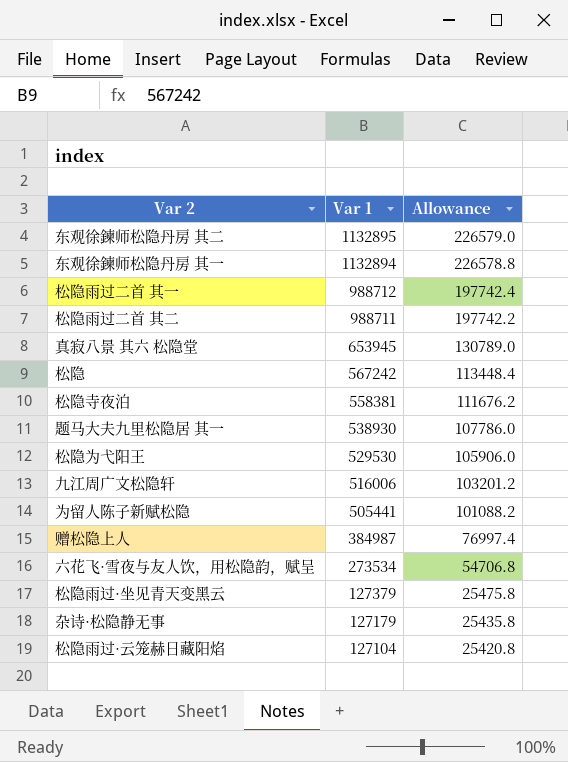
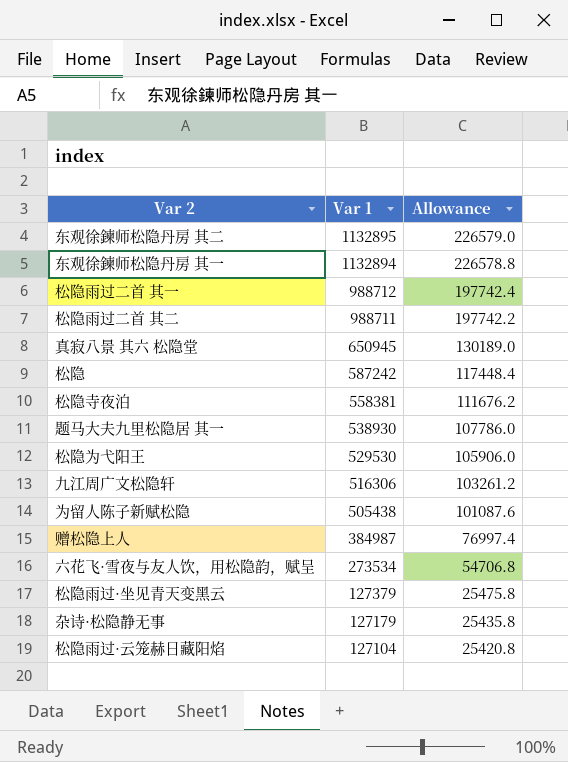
真寂八景 其六 松隐堂 | Var 1: 653945 -> 650945
真寂八景 其六 松隐堂 | Allowance: 130789.0 -> 130189.0
松隐 | Var 1: 567242 -> 587242
松隐 | Allowance: 113448.4 -> 117448.4
九江周广文松隐轩 | Var 1: 516006 -> 516306
九江周广文松隐轩 | Allowance: 103201.2 -> 103261.2
为留人陈子新赋松隐 | Var 1: 505441 -> 505438
为留人陈子新赋松隐 | Allowance: 101088.2 -> 101087.6

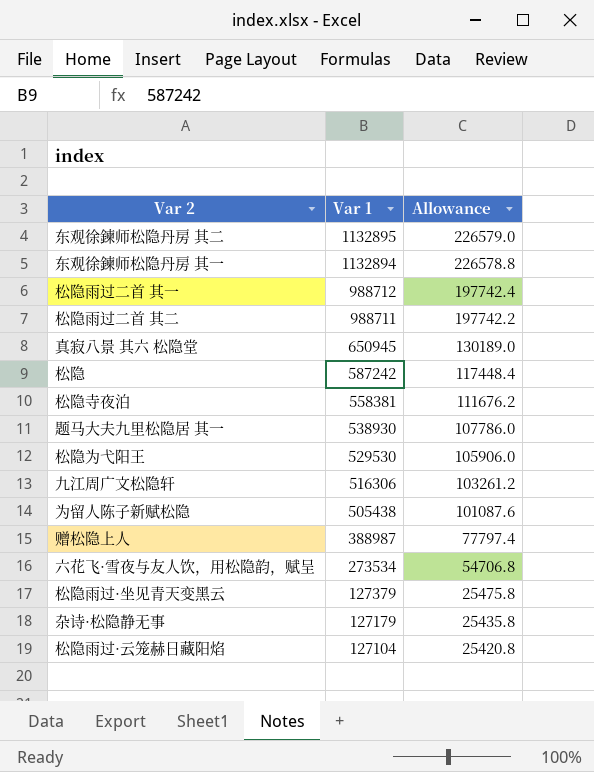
赠松隐上人 | Var 1: 384987 -> 388987
赠松隐上人 | Allowance: 76997.4 -> 77797.4

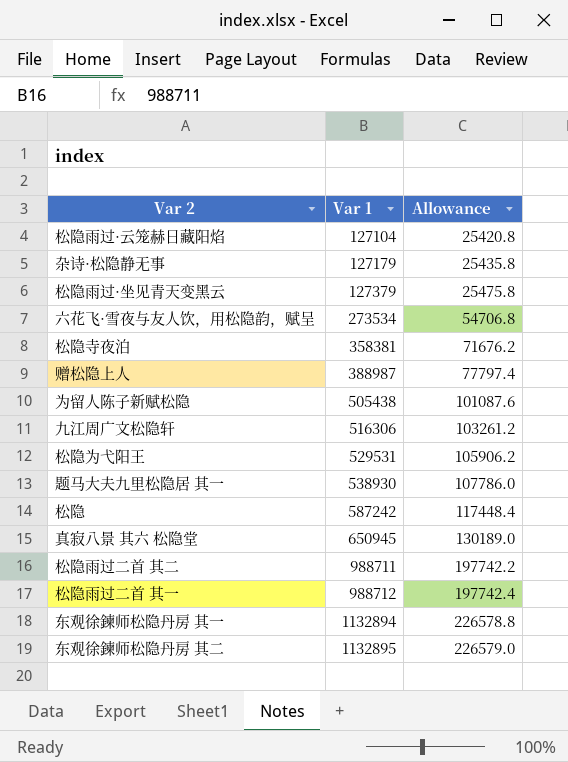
row order: Var 1 descending -> Var 1 ascending
松隐寺夜泊 | Var 1: 558381 -> 358381
松隐寺夜泊 | Allowance: 111676.2 -> 71676.2
松隐为弋阳王 | Var 1: 529530 -> 529531
松隐为弋阳王 | Allowance: 105906.0 -> 105906.2

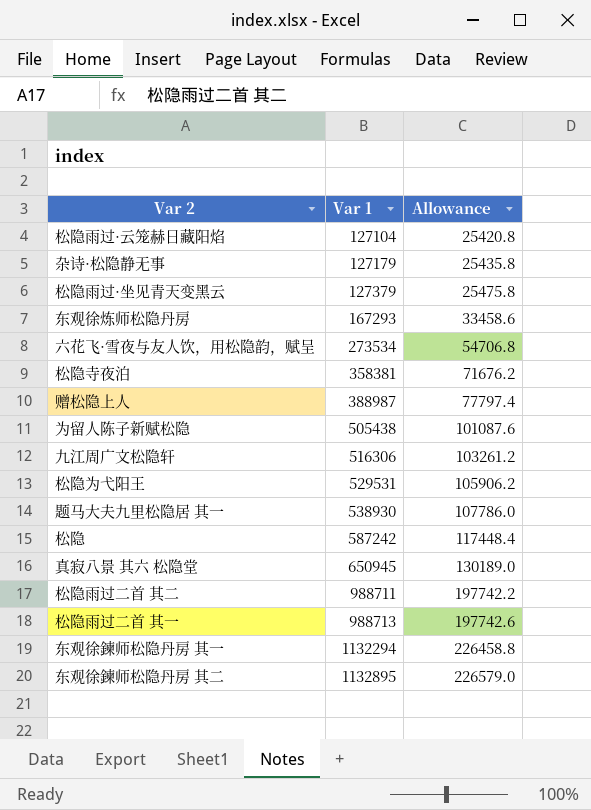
row 东观徐炼师松隐丹房: none -> 167293 | 33458.6
松隐雨过二首 其一 | Var 1: 988712 -> 988713
松隐雨过二首 其一 | Allowance: 197742.4 -> 197742.6
东观徐鍊师松隐丹房 其一 | Var 1: 1132894 -> 1132294
东观徐鍊师松隐丹房 其一 | Allowance: 226578.8 -> 226458.8

